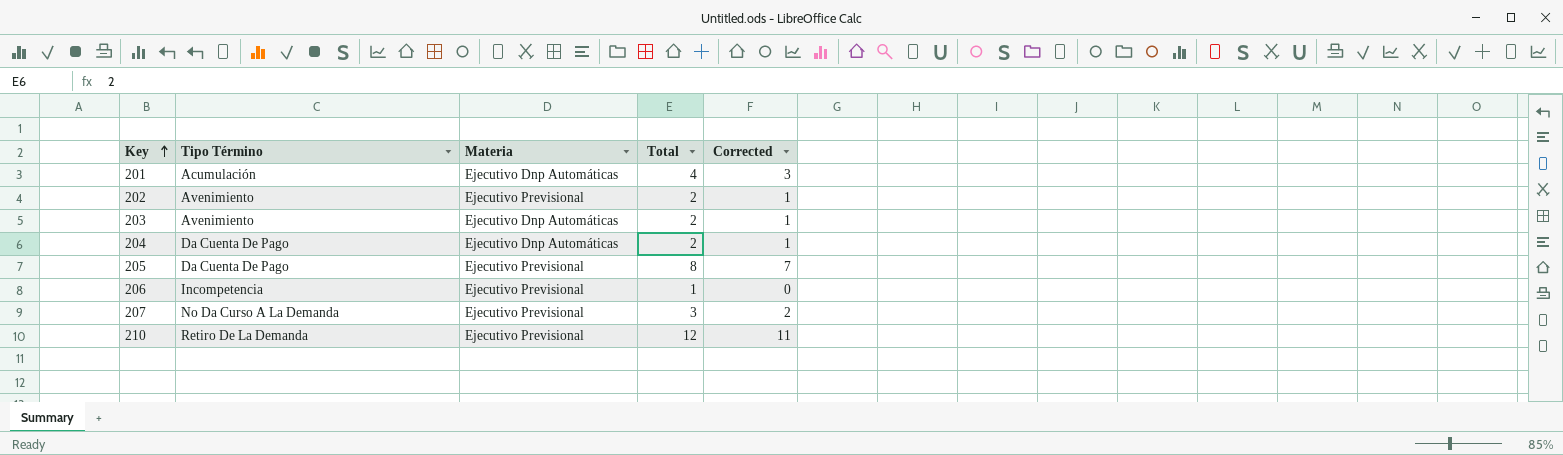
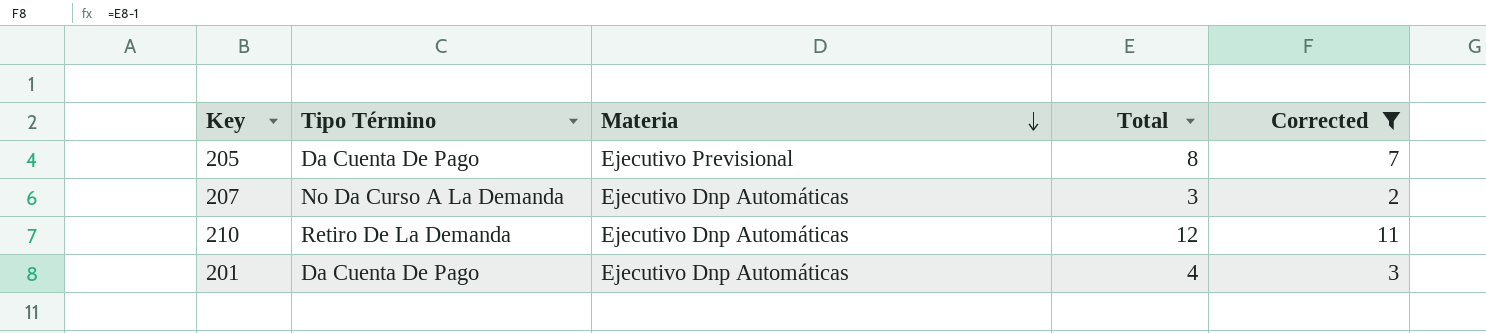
filter: none -> Corrected >= 2
row order: Key ascending -> Materia descending
207 | Materia: Ejecutivo Previsional -> Ejecutivo Dnp Automáticas
210 | Materia: Ejecutivo Previsional -> Ejecutivo Dnp Automáticas
201 | Tipo Término: Acumulación -> Da Cuenta De Pago

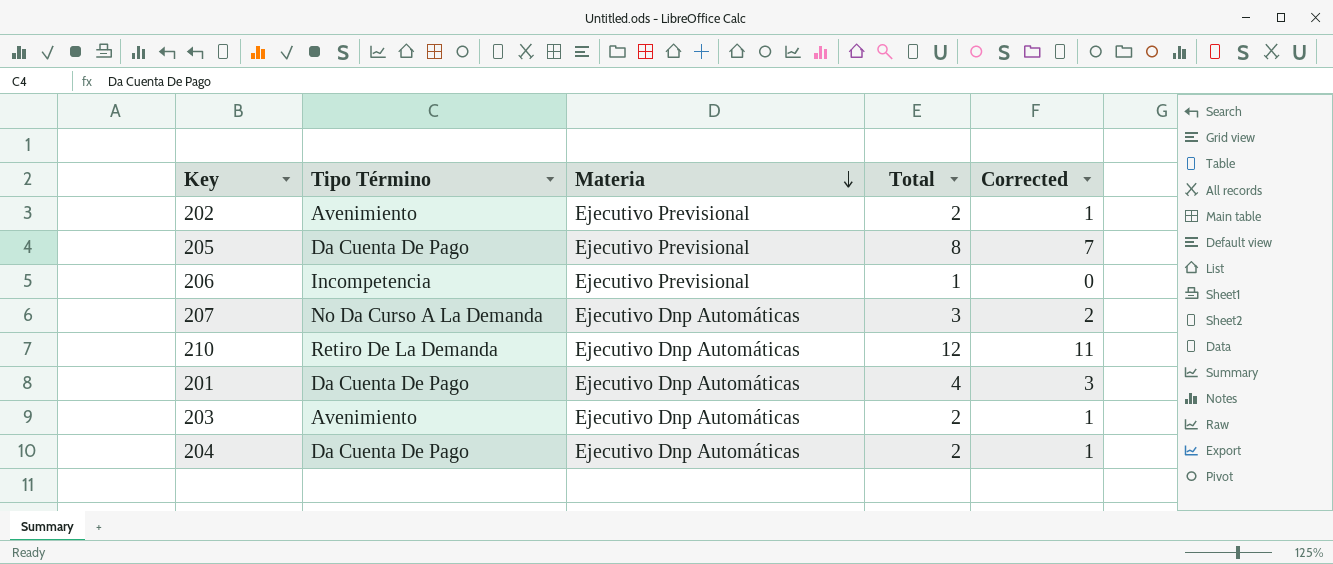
filter: Corrected >= 2 -> none

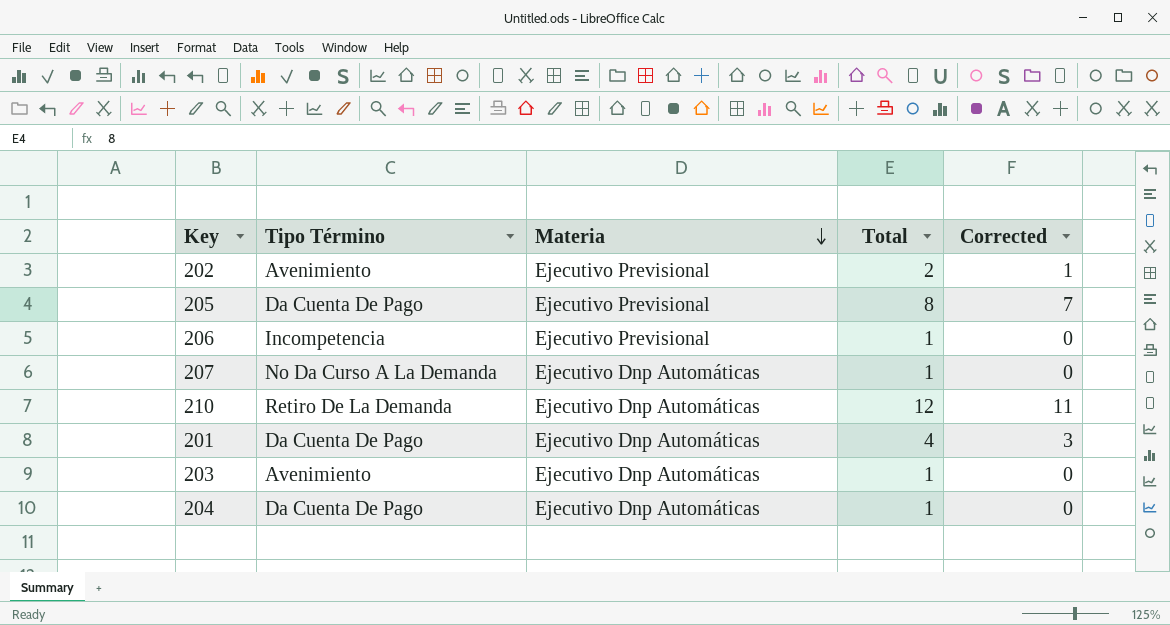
207 | Total: 3 -> 1
207 | Corrected: 2 -> 0
203 | Total: 2 -> 1
203 | Corrected: 1 -> 0
204 | Total: 2 -> 1
204 | Corrected: 1 -> 0

